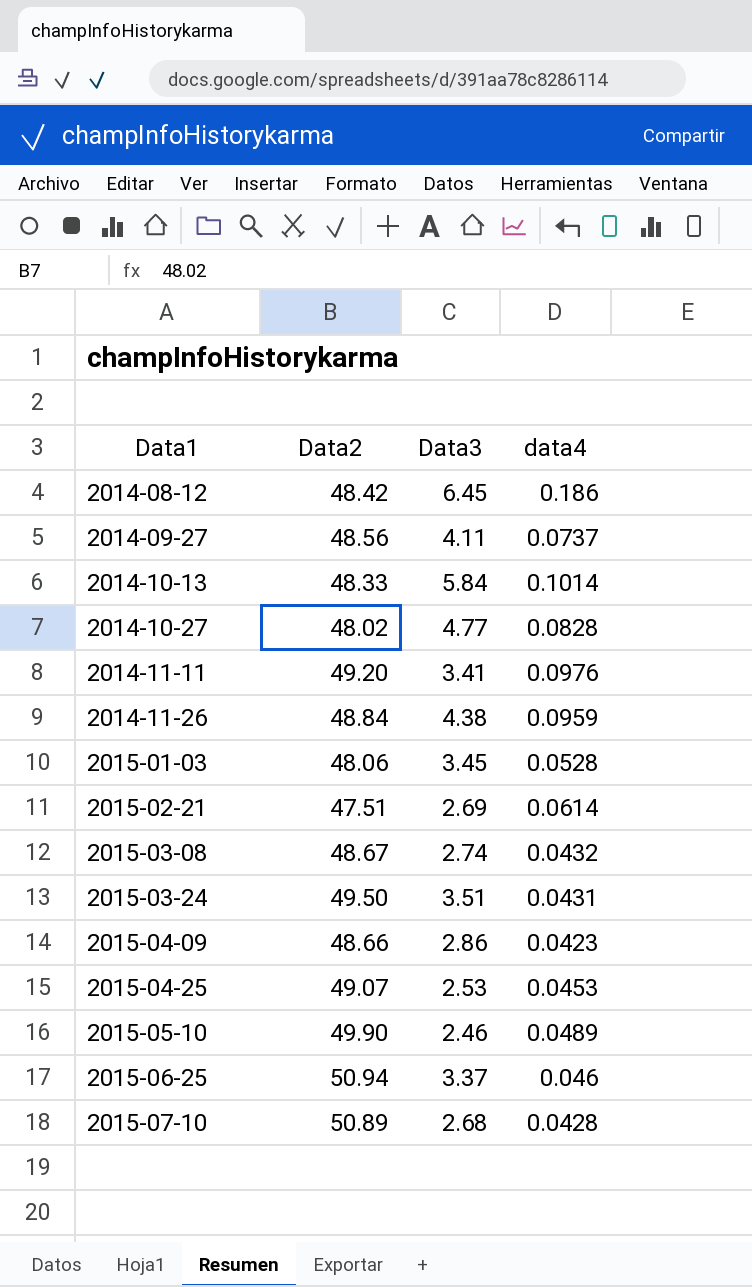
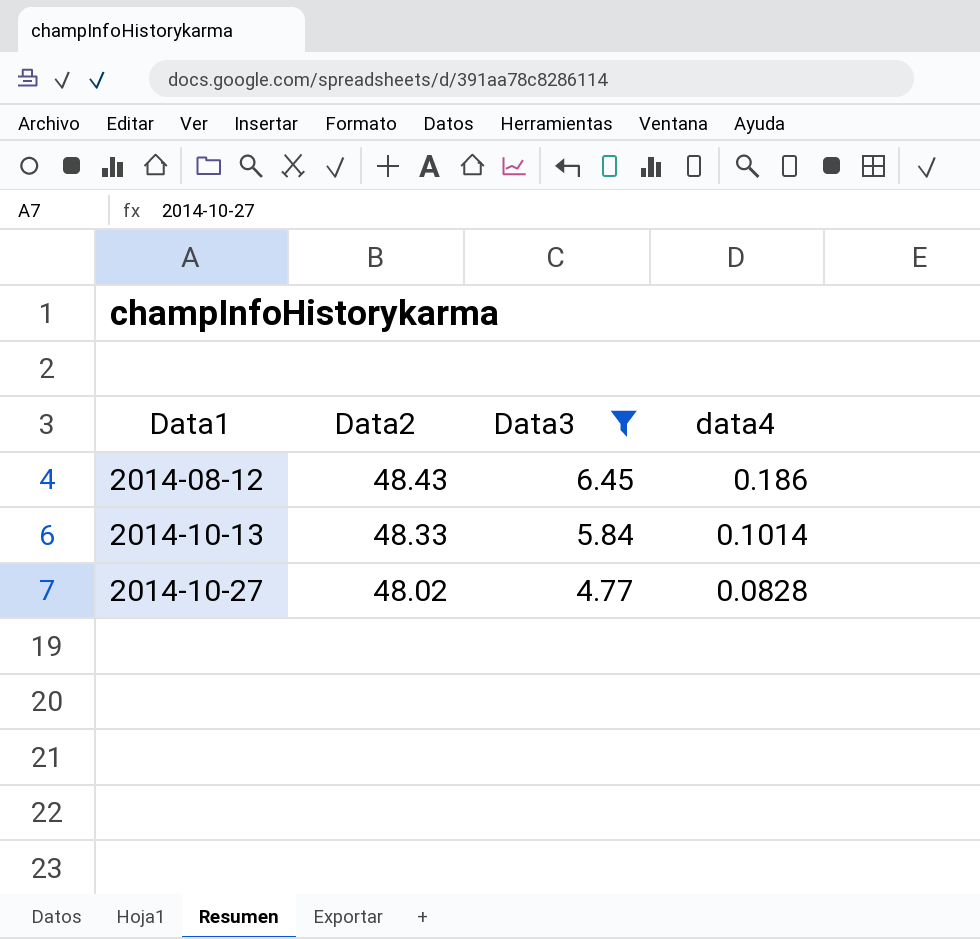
filter: none -> Data3 >= 4.77
2014-08-12 | Data2: 48.42 -> 48.43

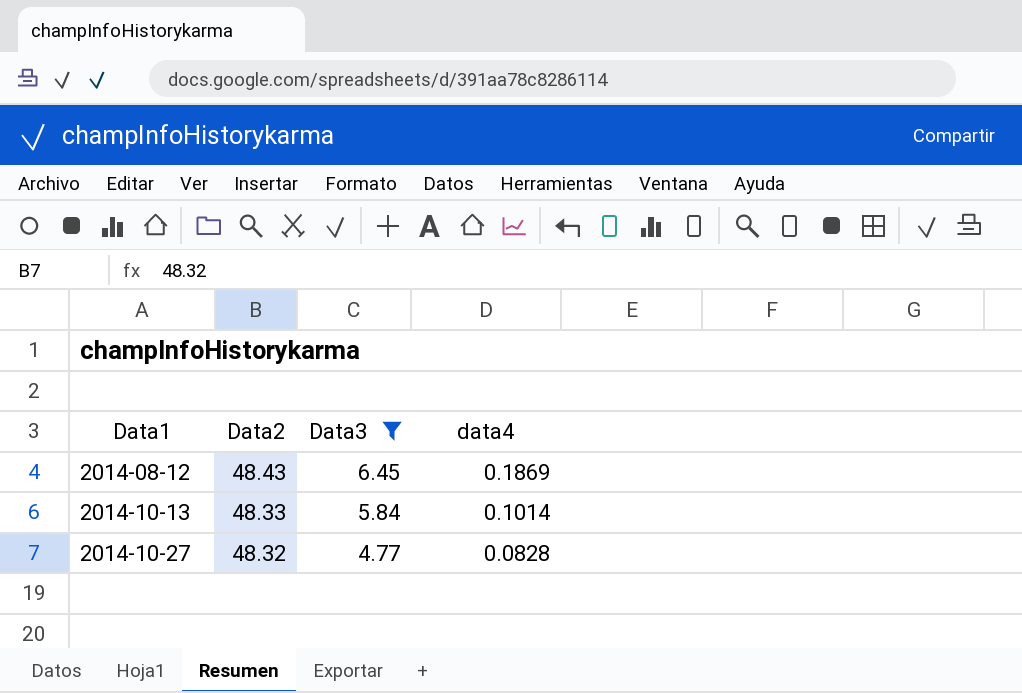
2014-08-12 | data4: 0.186 -> 0.1869
2014-10-27 | Data2: 48.02 -> 48.32

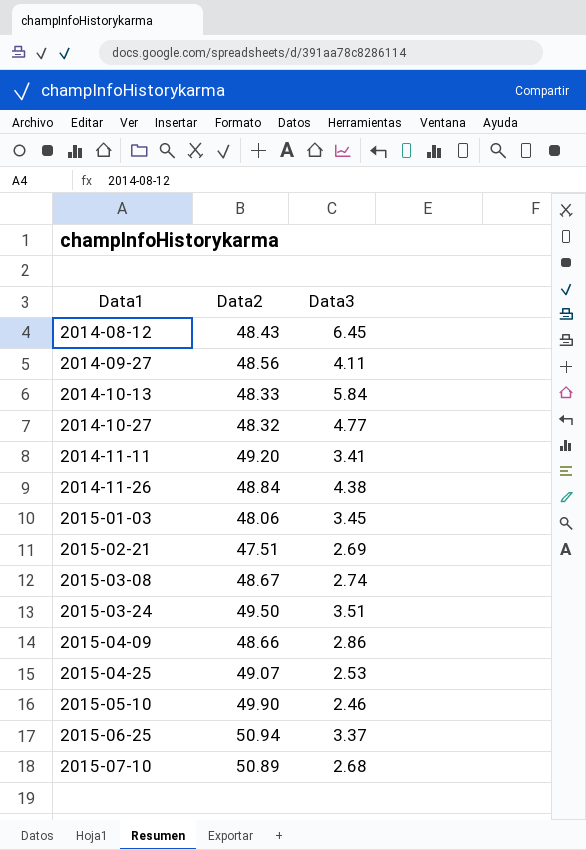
filter: Data3 >= 4.77 -> none
column data4 | position: 4 -> none

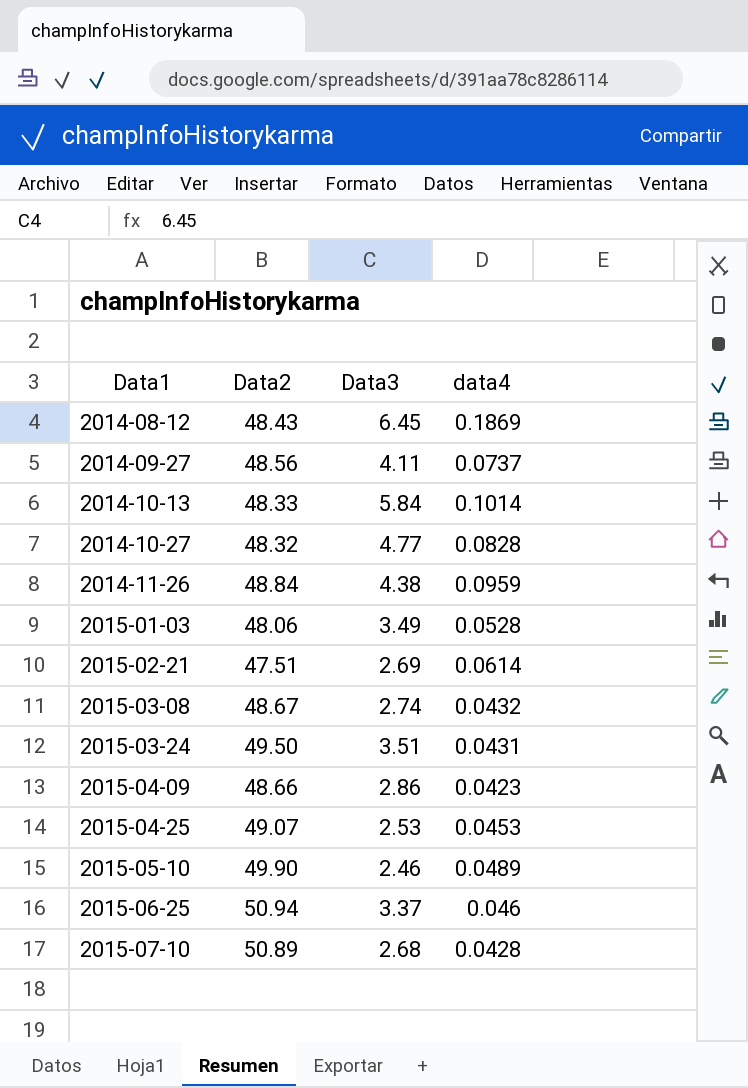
column data4 | position: none -> 4
row 2014-11-11: 49.20 | 3.41 -> none
2015-01-03 | Data3: 3.45 -> 3.49

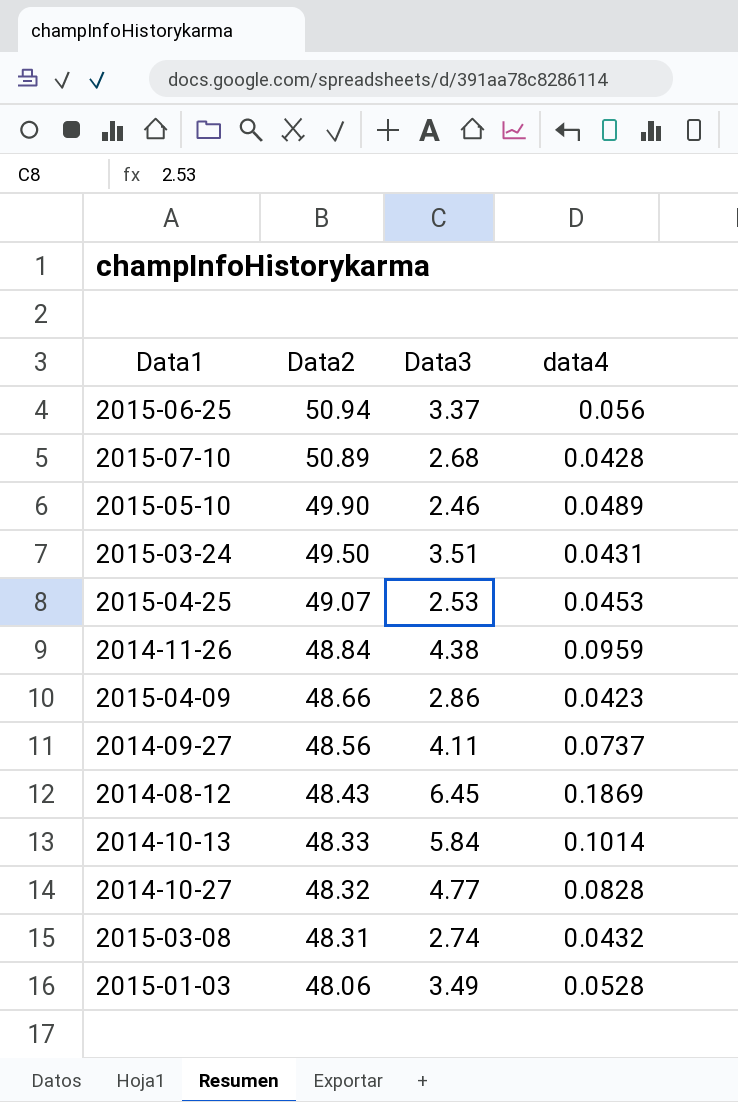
row order: Data1 ascending -> Data2 descending
row 2015-02-21: 47.51 | 2.69 | 0.0614 -> none
2015-06-25 | data4: 0.046 -> 0.056
2015-03-08 | Data2: 48.67 -> 48.31

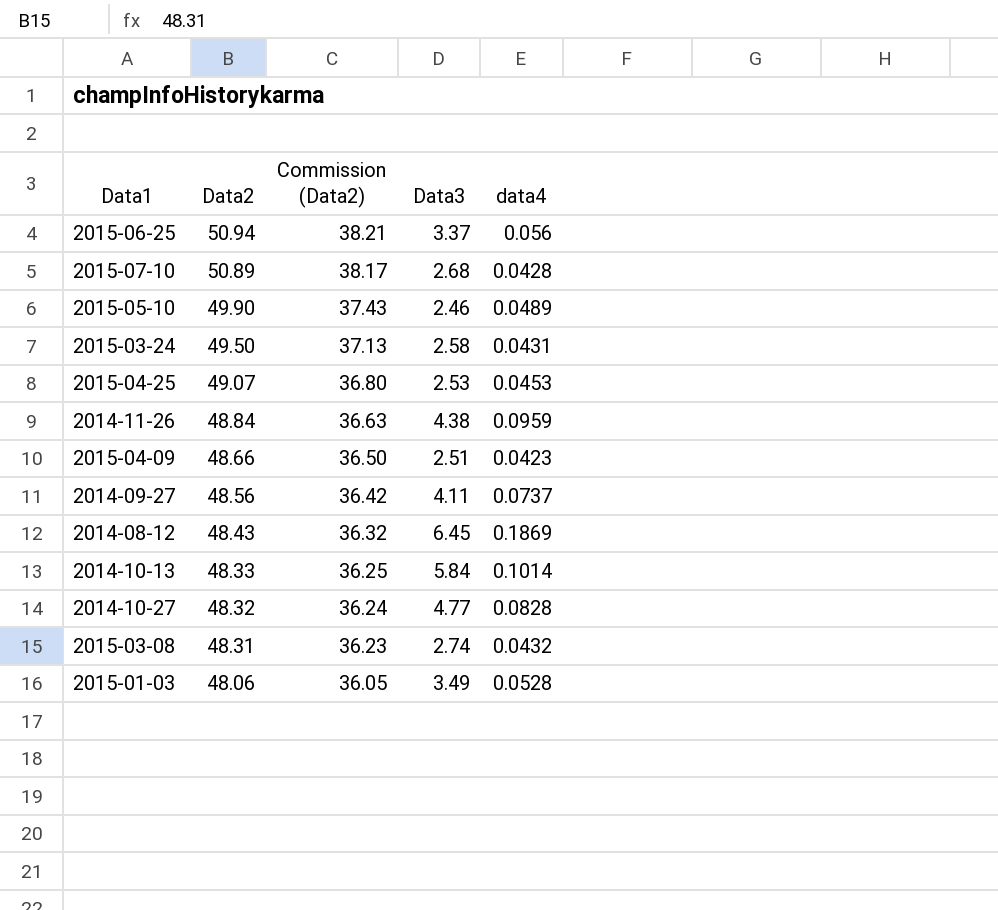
column Commission (Data2) | formula: none -> [Data2] * 0.75
2015-03-24 | Data3: 3.51 -> 2.58
2015-04-09 | Data3: 2.86 -> 2.51

